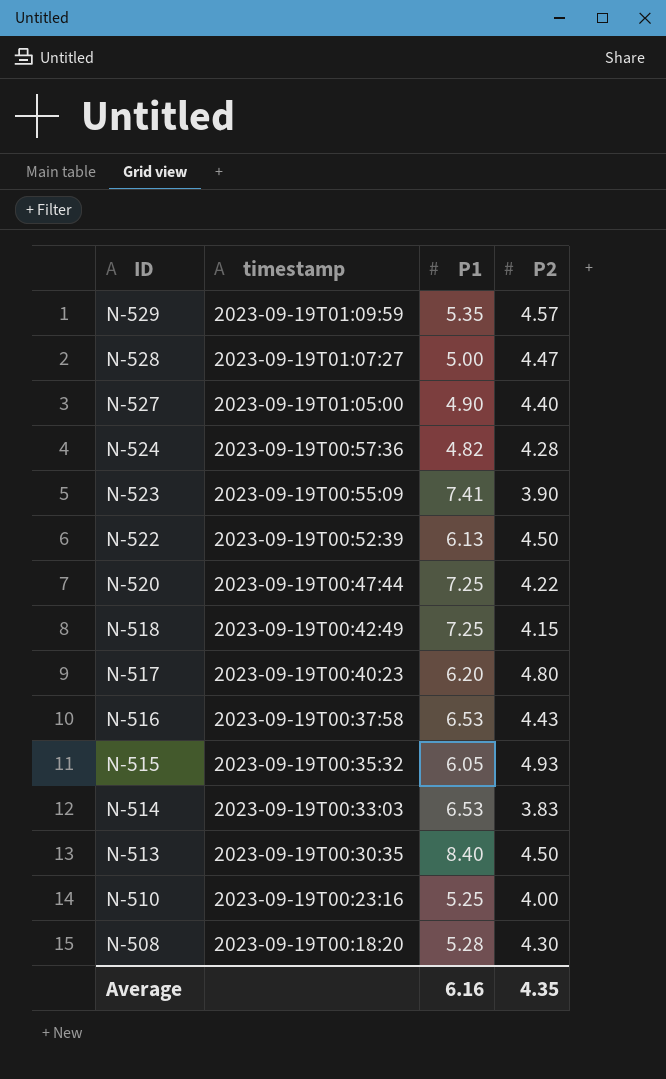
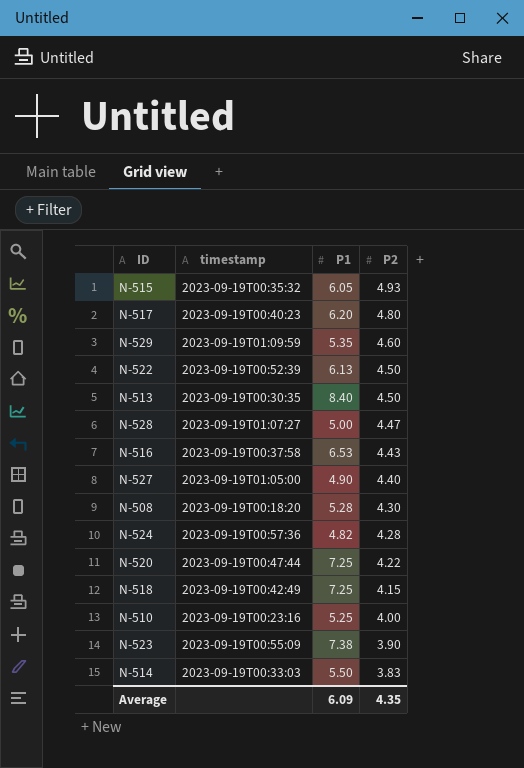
row order: ID descending -> P2 descending
N-529 | P2: 4.57 -> 4.60
N-523 | P1: 7.41 -> 7.38
N-514 | P1: 6.53 -> 5.50
Average | P1: 6.16 -> 6.09

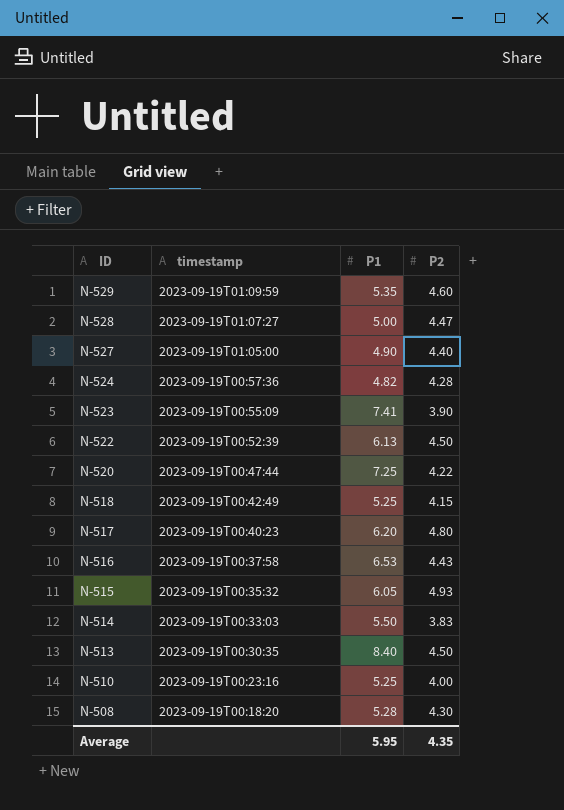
row order: P2 descending -> ID descending
N-523 | P1: 7.38 -> 7.41
N-518 | P1: 7.25 -> 5.25
Average | P1: 6.09 -> 5.95

